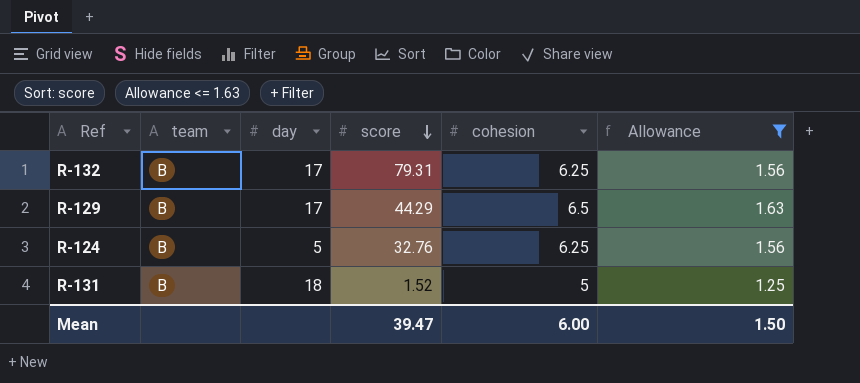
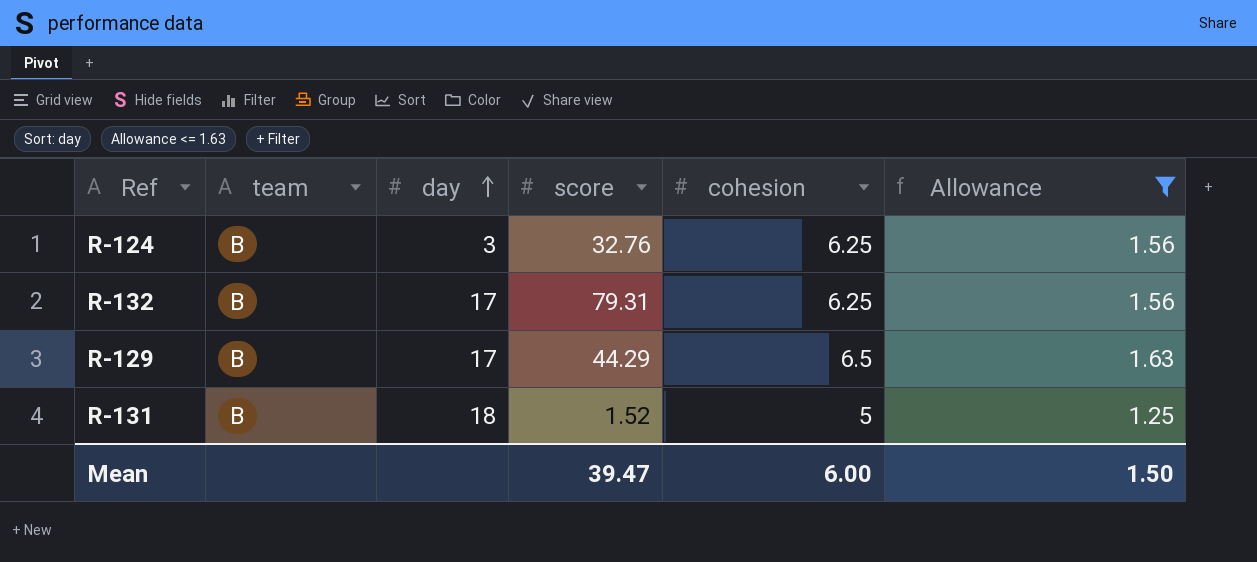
row order: score descending -> day ascending
R-124 | day: 5 -> 3

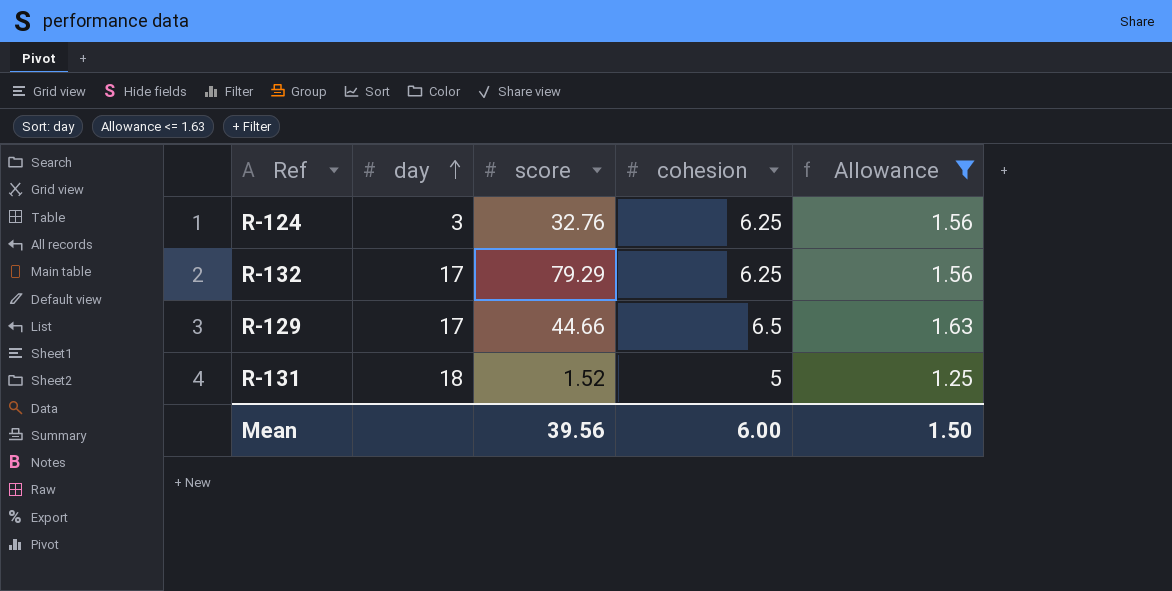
column team | position: 2 -> none
R-132 | score: 79.31 -> 79.29
R-129 | score: 44.29 -> 44.66
Mean | score: 39.47 -> 39.56

